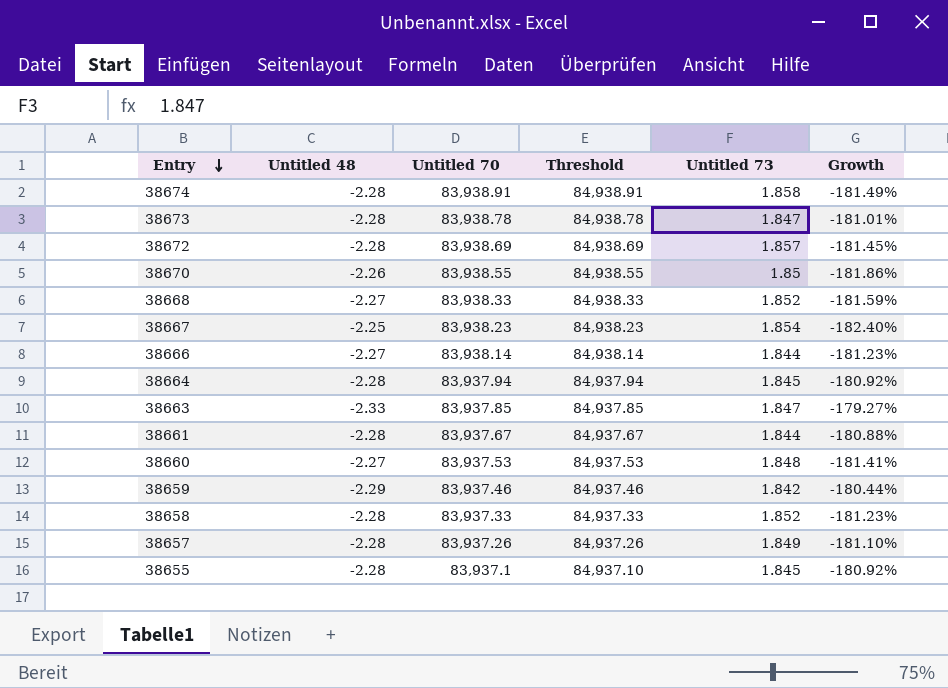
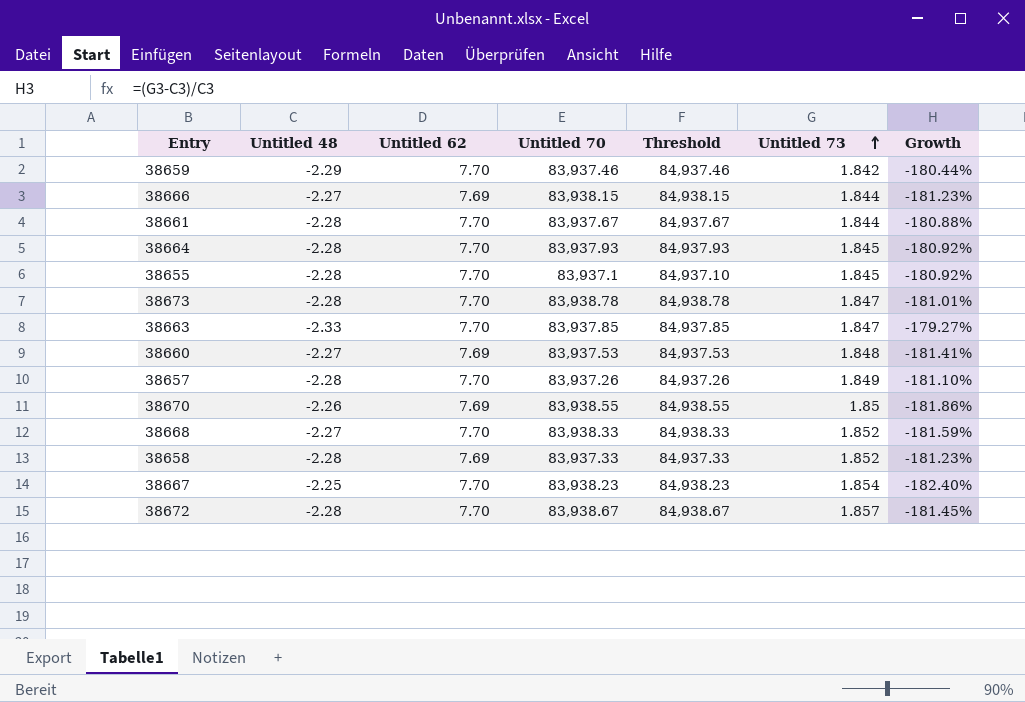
row order: Entry descending -> Untitled 73 ascending
column Untitled 62 | position: none -> 3
row 38674: -2.28 | 83,938.91 | 84,938.91 | 1.858 | -181.49% -> none
38666 | Untitled 70: 83,938.14 -> 83,938.15
38666 | Threshold: 84,938.14 -> 84,938.15
38664 | Untitled 70: 83,937.94 -> 83,937.93
38664 | Threshold: 84,937.94 -> 84,937.93
38672 | Untitled 70: 83,938.69 -> 83,938.67
38672 | Threshold: 84,938.69 -> 84,938.67

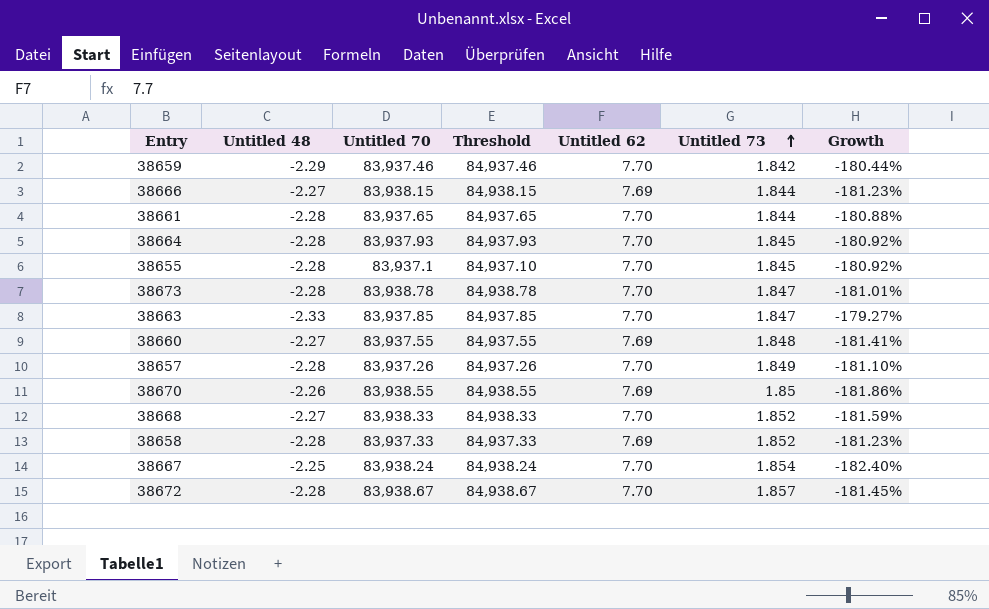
column Untitled 62 | position: 3 -> 5
38661 | Untitled 70: 83,937.67 -> 83,937.65
38661 | Threshold: 84,937.67 -> 84,937.65
38660 | Untitled 70: 83,937.53 -> 83,937.55
38660 | Threshold: 84,937.53 -> 84,937.55
38667 | Untitled 70: 83,938.23 -> 83,938.24
38667 | Threshold: 84,938.23 -> 84,938.24

